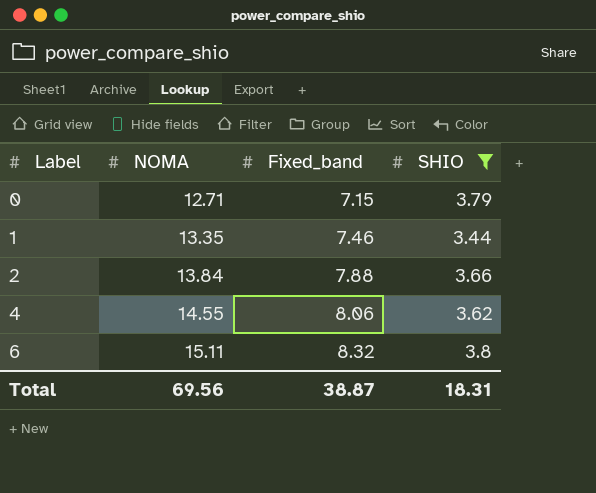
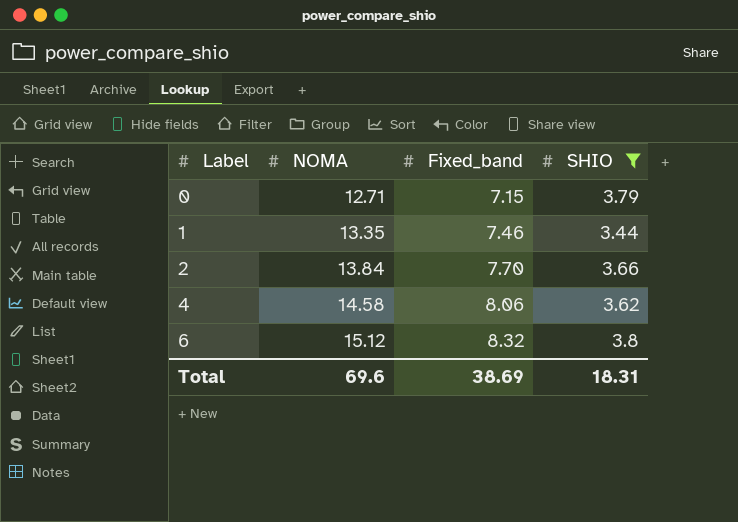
2 | Fixed_band: 7.88 -> 7.70
4 | NOMA: 14.55 -> 14.58
6 | NOMA: 15.11 -> 15.12
Total | NOMA: 69.56 -> 69.6
Total | Fixed_band: 38.87 -> 38.69

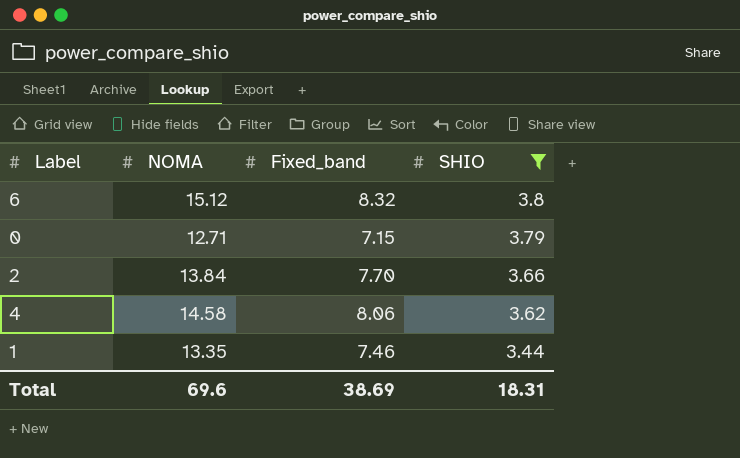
row order: Label ascending -> SHIO descending

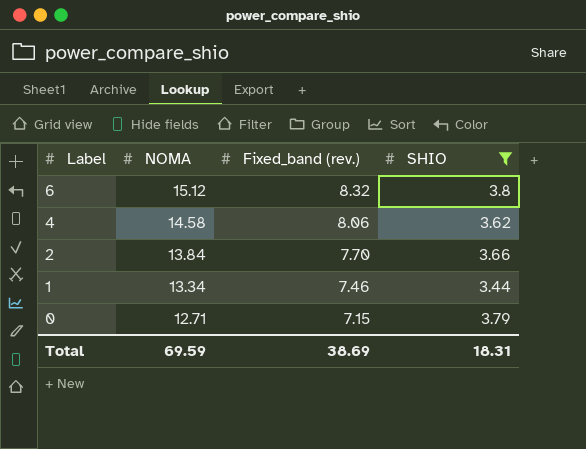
row order: SHIO descending -> Label descending
column name: Fixed_band -> Fixed_band (rev.)
1 | NOMA: 13.35 -> 13.34
Total | NOMA: 69.6 -> 69.59

